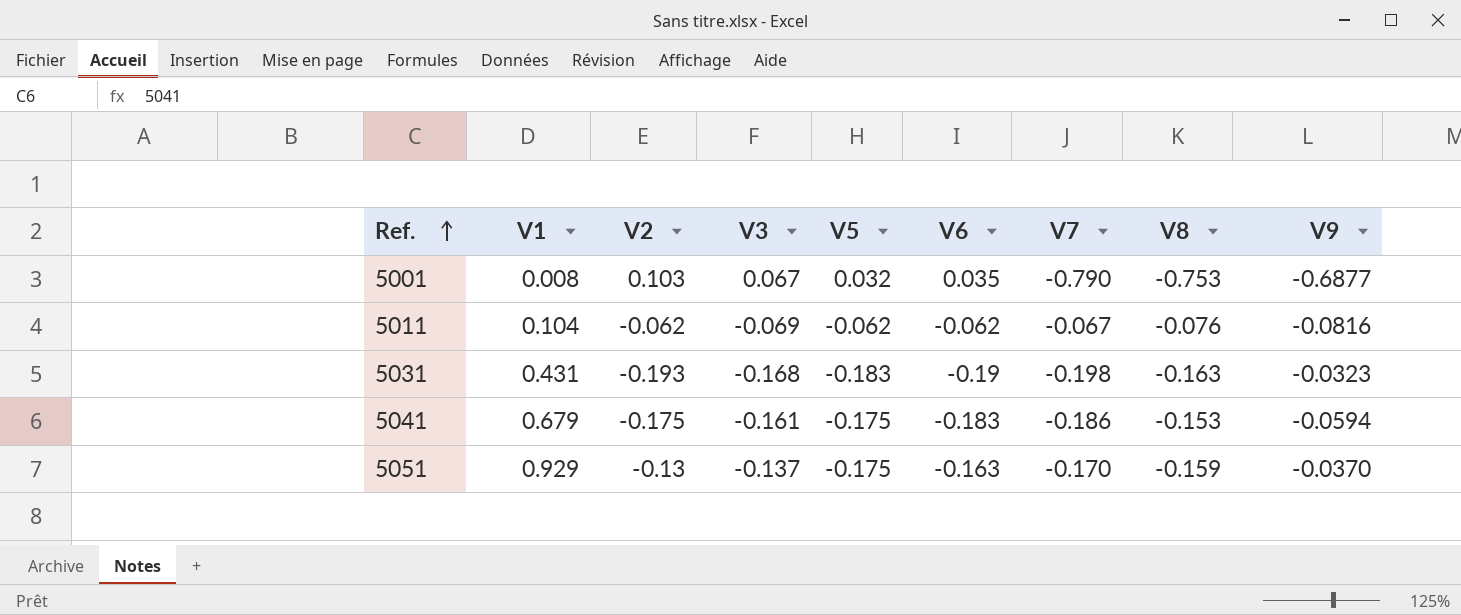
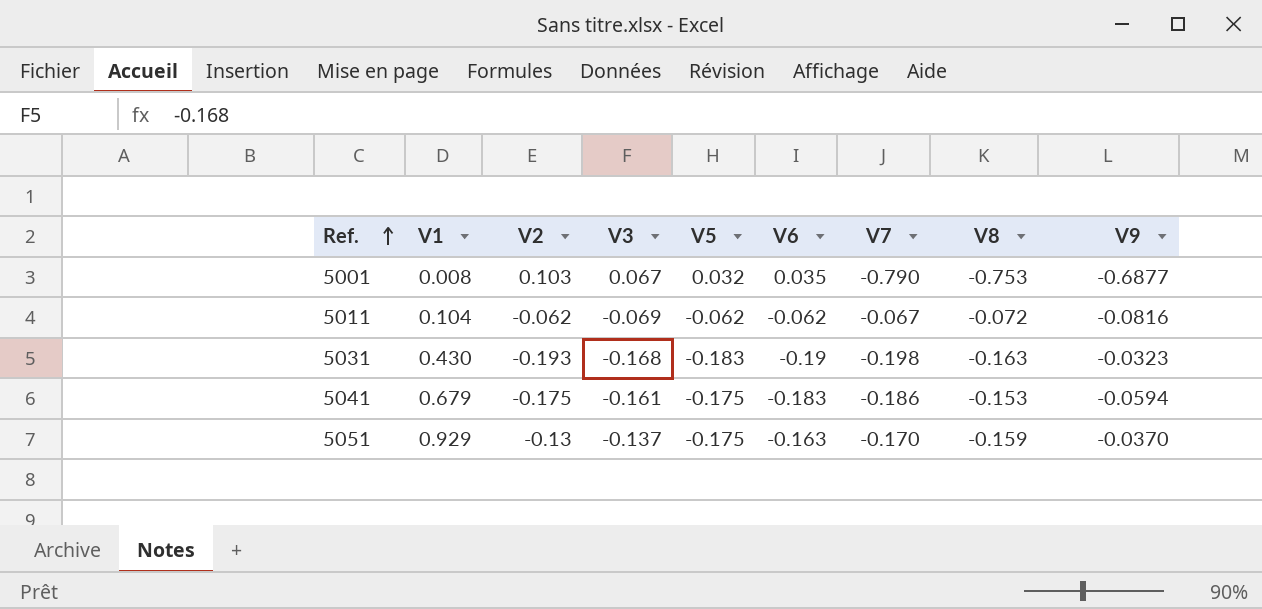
5011 | V8: -0.076 -> -0.072
5031 | V1: 0.431 -> 0.430

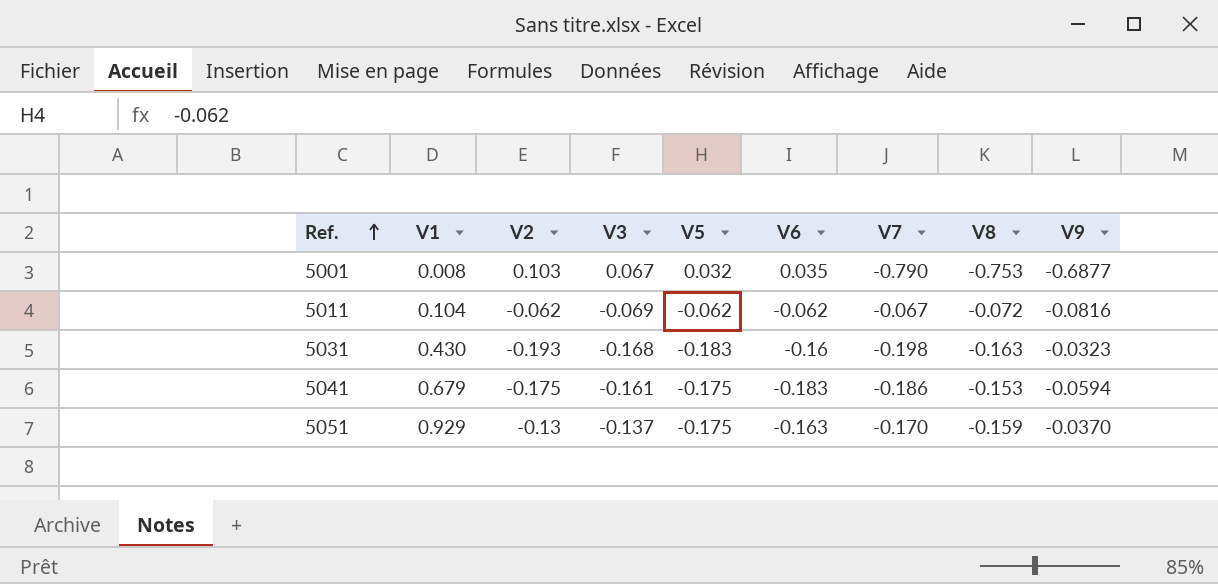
5031 | V6: -0.19 -> -0.16

